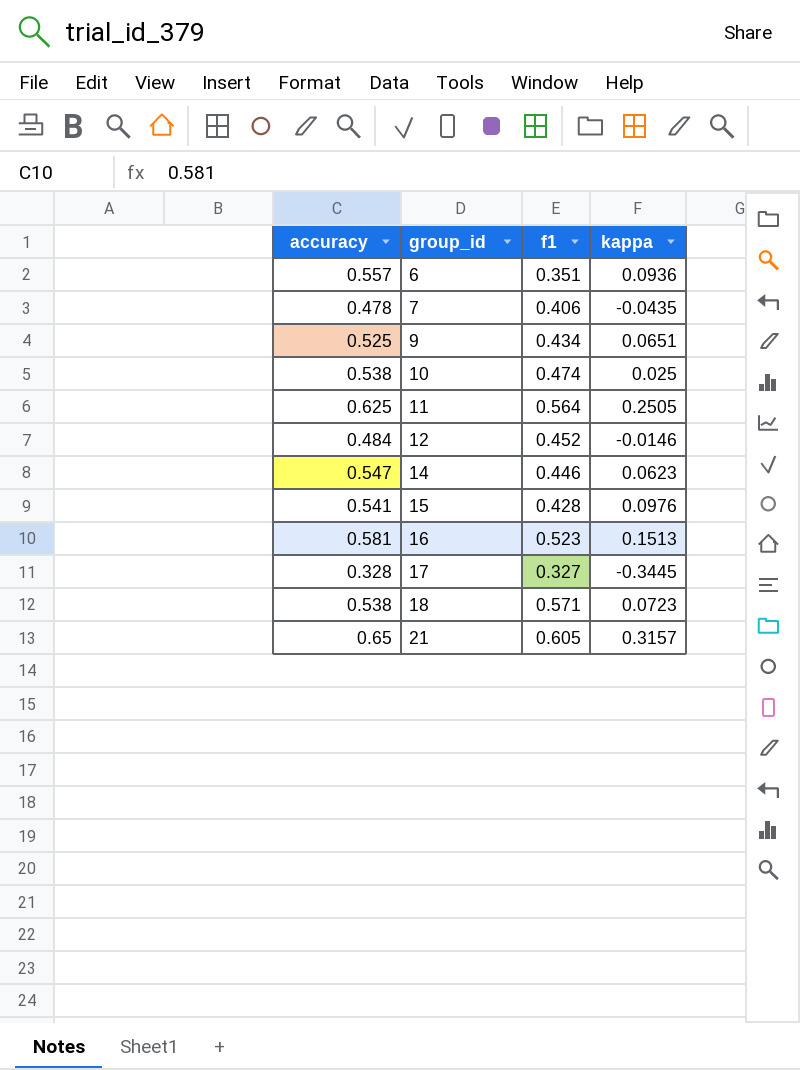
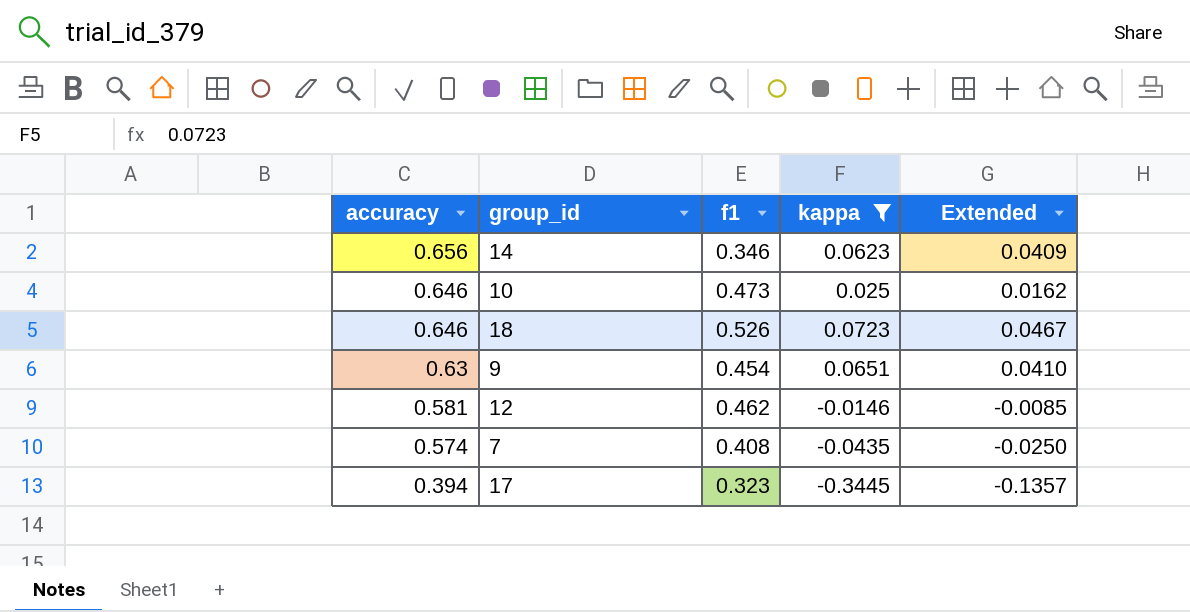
filter: none -> kappa <= 0.0723
row order: group_id ascending -> accuracy descending
column Extended | formula: none -> [accuracy] * [kappa]
14 | accuracy: 0.547 -> 0.656
14 | f1: 0.446 -> 0.346
10 | accuracy: 0.538 -> 0.646
10 | f1: 0.474 -> 0.473
18 | accuracy: 0.538 -> 0.646
18 | f1: 0.571 -> 0.526
9 | accuracy: 0.525 -> 0.63
9 | f1: 0.434 -> 0.454
12 | accuracy: 0.484 -> 0.581
12 | f1: 0.452 -> 0.462
7 | accuracy: 0.478 -> 0.574
7 | f1: 0.406 -> 0.408
17 | accuracy: 0.328 -> 0.394
17 | f1: 0.327 -> 0.323

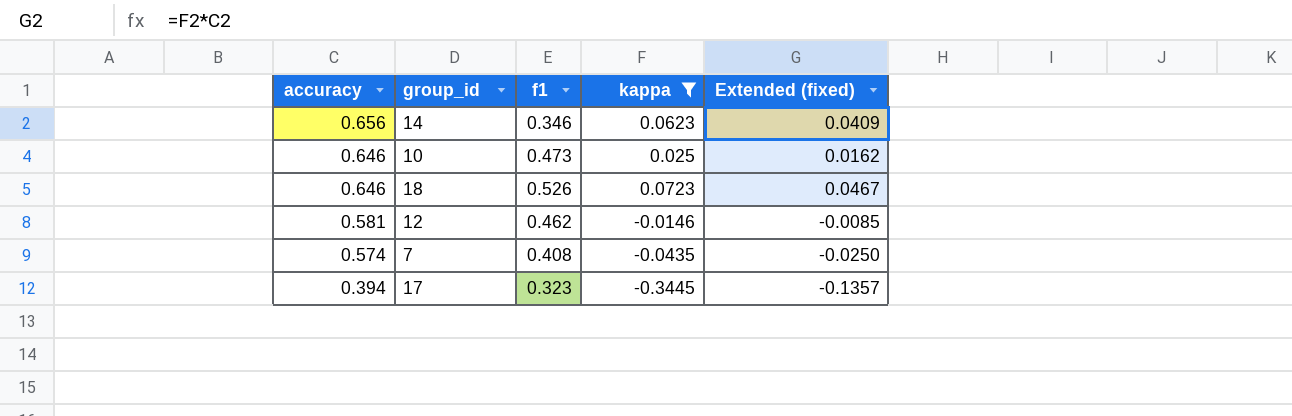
column name: Extended -> Extended (fixed)
row 9: 0.63 | 0.454 | 0.0651 | 0.0410 -> none

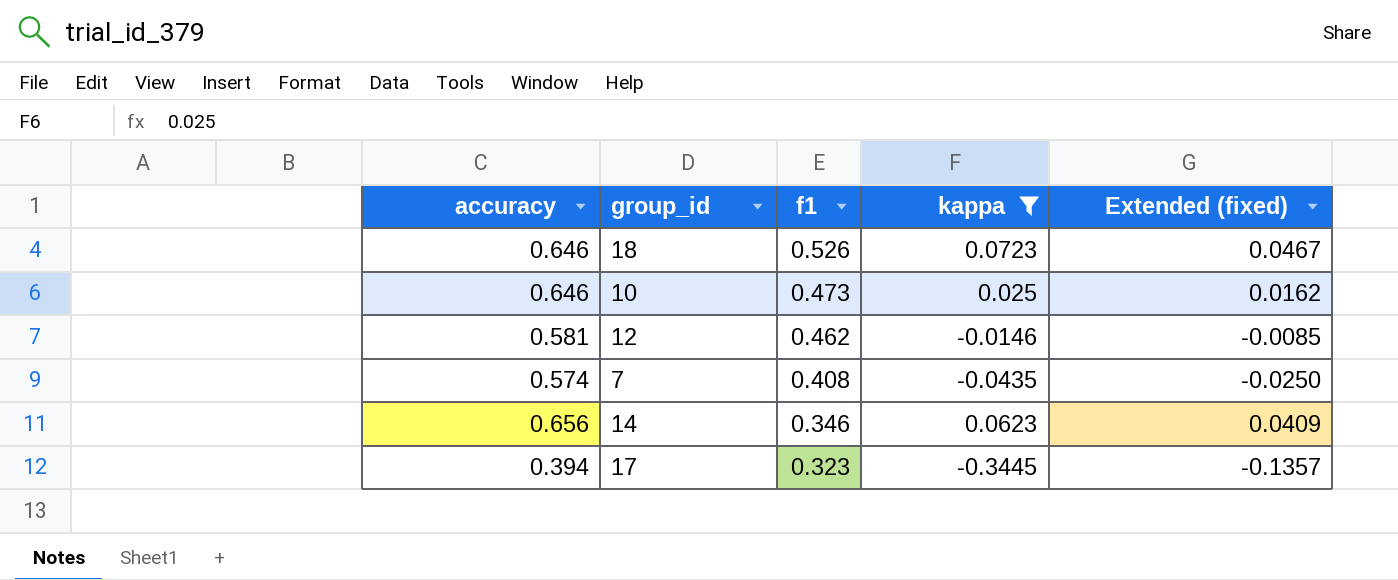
row order: accuracy descending -> f1 descending

